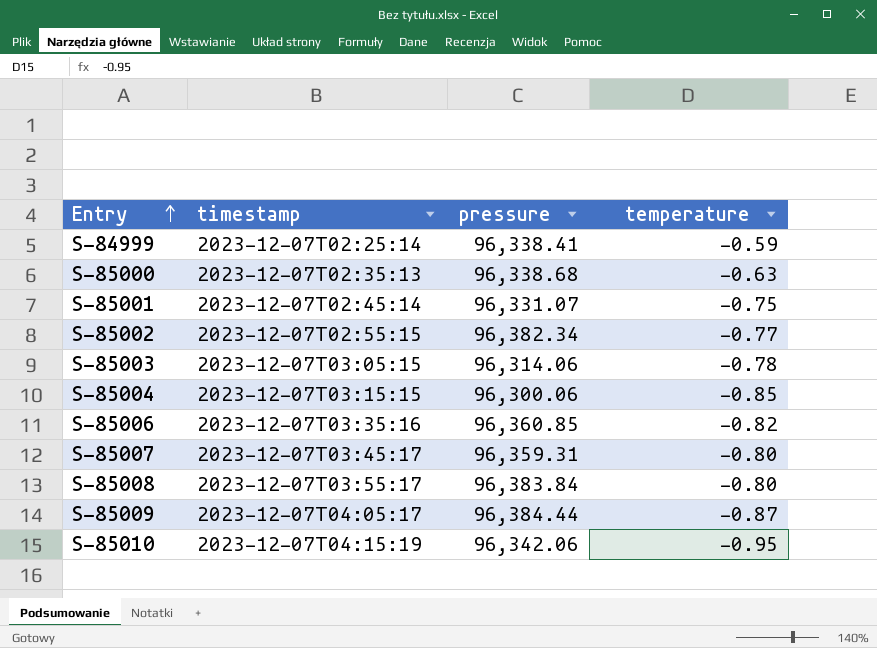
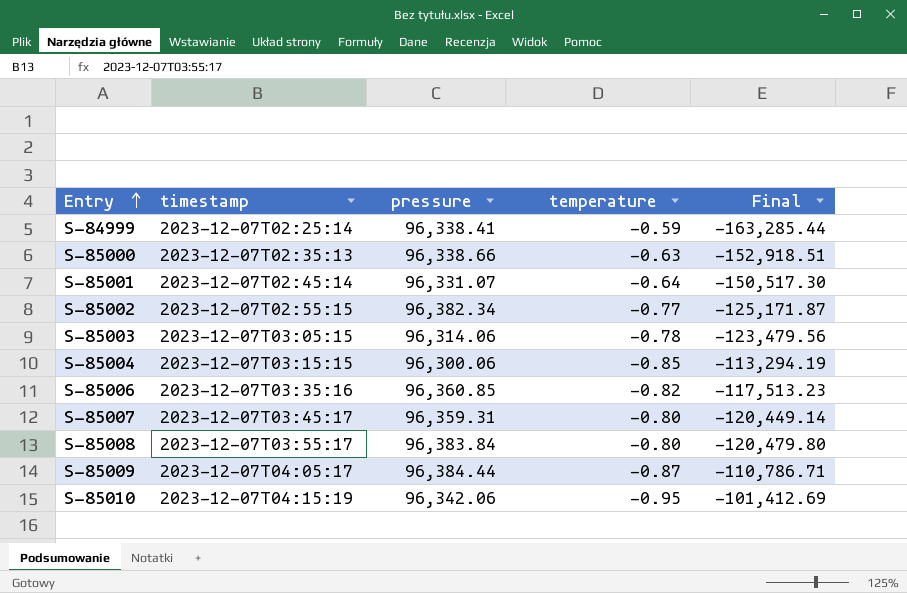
column Final | formula: none -> [pressure] / [temperature]
S-85000 | pressure: 96,338.68 -> 96,338.66
S-85001 | temperature: -0.75 -> -0.64

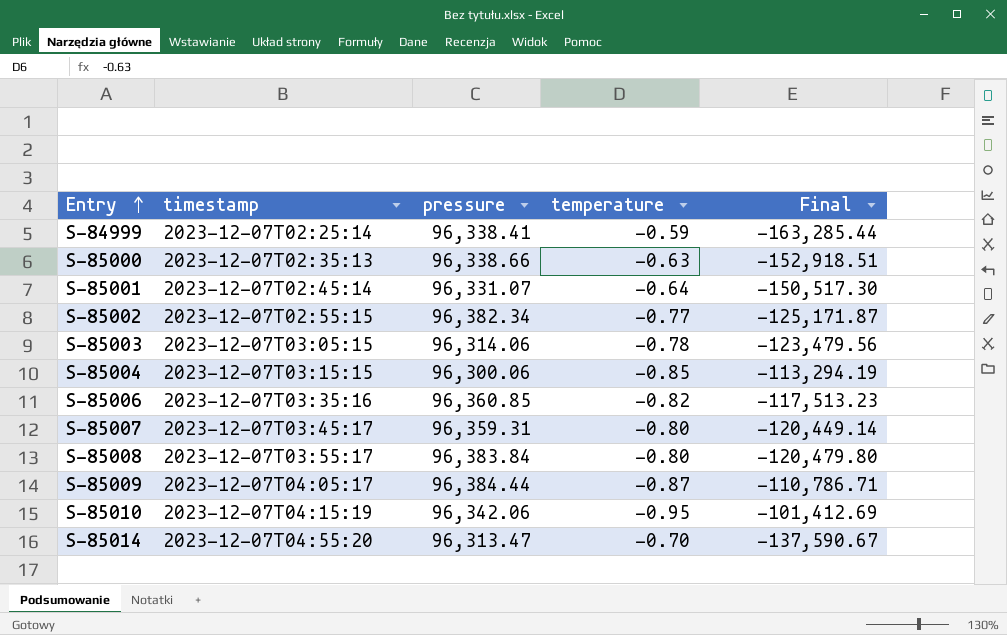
row S-85014: none -> 2023-12-07T04:55:20 | 96,313.47 | -0.70 | -137,590.67

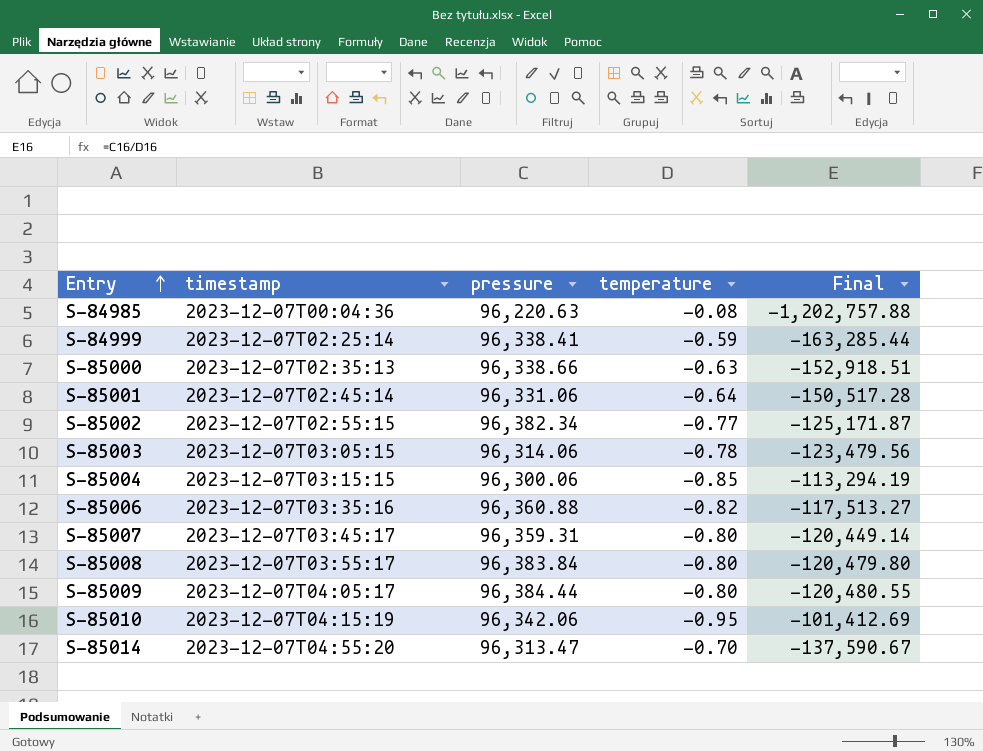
row S-84985: none -> 2023-12-07T00:04:36 | 96,220.63 | -0.08 | -1,202,757.88
S-85001 | pressure: 96,331.07 -> 96,331.06
S-85001 | Final: -150,517.30 -> -150,517.28
S-85006 | pressure: 96,360.85 -> 96,360.88
S-85006 | Final: -117,513.23 -> -117,513.27
S-85009 | temperature: -0.87 -> -0.80
S-85009 | Final: -110,786.71 -> -120,480.55

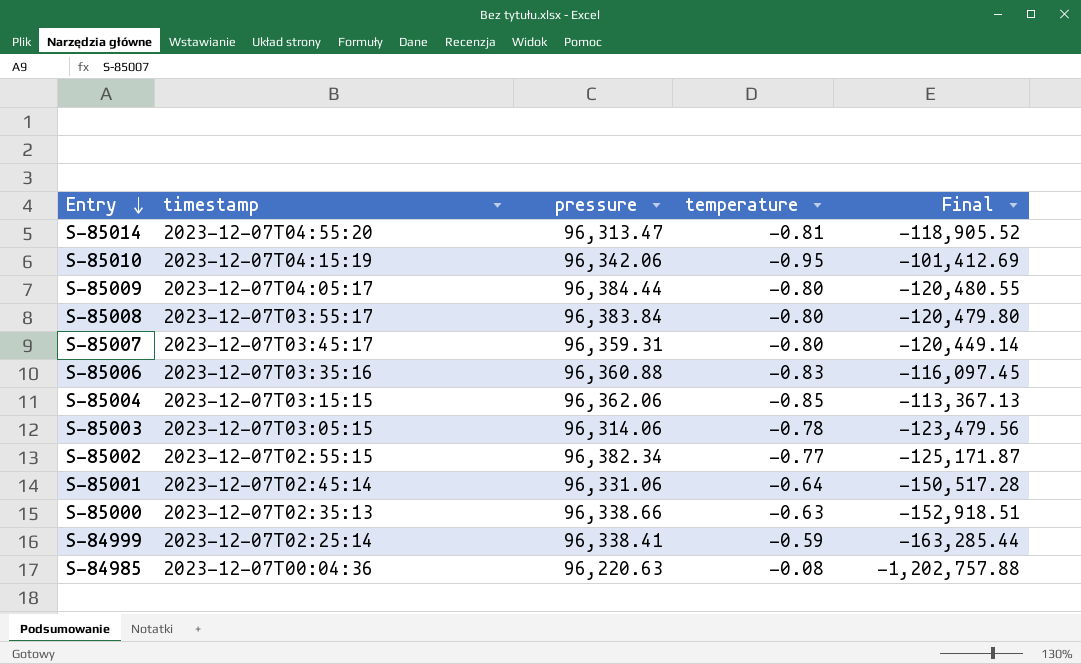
row order: Entry ascending -> Entry descending
S-85014 | temperature: -0.70 -> -0.81
S-85014 | Final: -137,590.67 -> -118,905.52
S-85006 | temperature: -0.82 -> -0.83
S-85006 | Final: -117,513.27 -> -116,097.45
S-85004 | pressure: 96,300.06 -> 96,362.06
S-85004 | Final: -113,294.19 -> -113,367.13

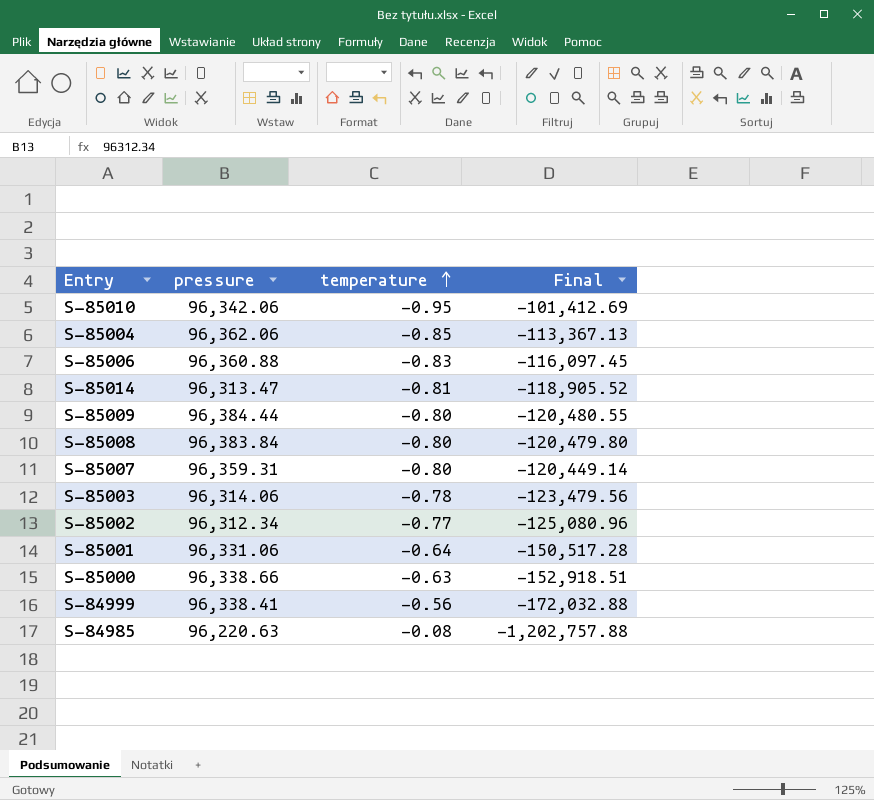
row order: Entry descending -> temperature ascending
column timestamp | position: 2 -> none
S-85002 | pressure: 96,382.34 -> 96,312.34
S-85002 | Final: -125,171.87 -> -125,080.96
S-84999 | temperature: -0.59 -> -0.56
S-84999 | Final: -163,285.44 -> -172,032.88

